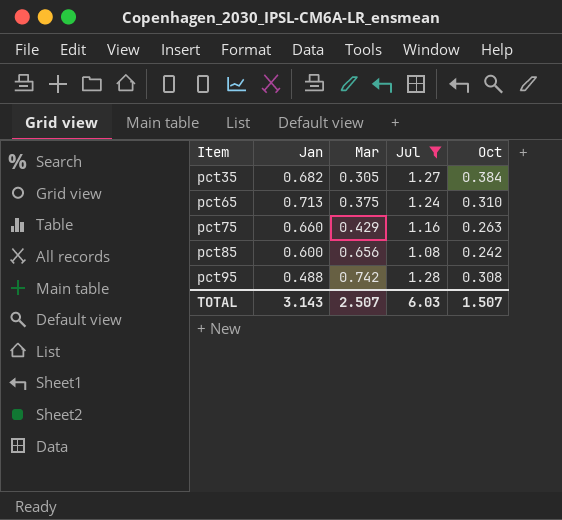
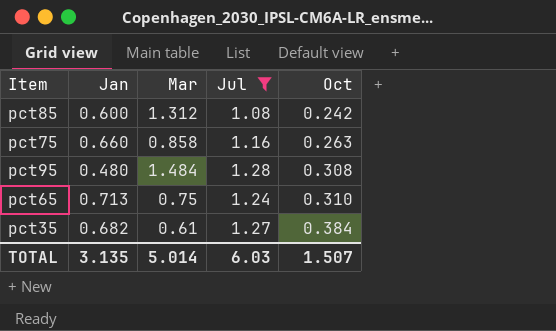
row order: Item ascending -> Oct ascending
pct85 | Mar: 0.656 -> 1.312
pct75 | Mar: 0.429 -> 0.858
pct95 | Jan: 0.488 -> 0.480
pct95 | Mar: 0.742 -> 1.484
pct65 | Mar: 0.375 -> 0.75
pct35 | Mar: 0.305 -> 0.61
TOTAL | Jan: 3.143 -> 3.135
TOTAL | Mar: 2.507 -> 5.014

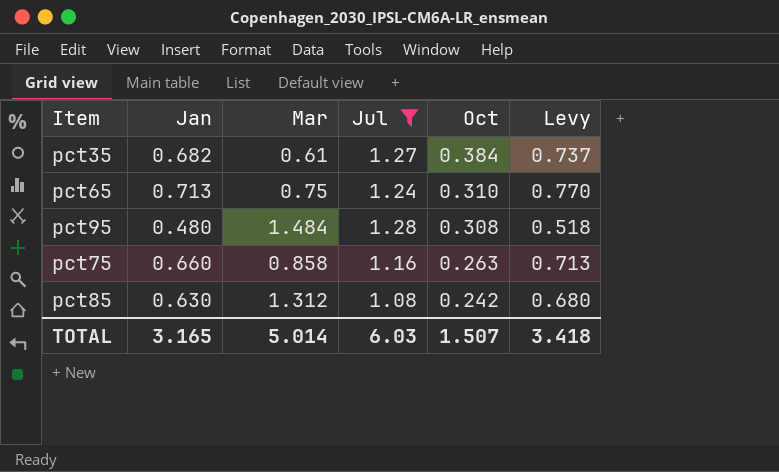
row order: Oct ascending -> Oct descending
column Levy | formula: none -> [Jan] * 1.08
pct85 | Jan: 0.600 -> 0.630
TOTAL | Jan: 3.135 -> 3.165

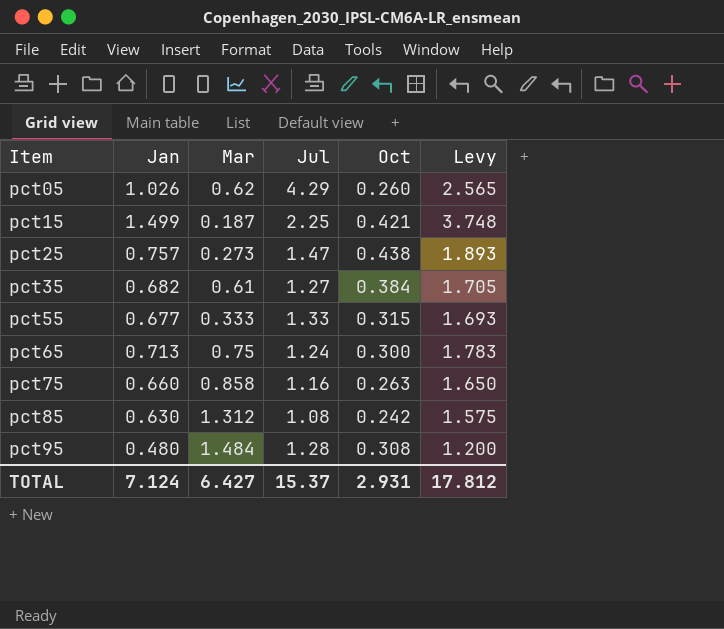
filter: Jul <= 1.28 -> none
row order: Oct descending -> Item ascending
column Levy | formula: [Jan] * 1.08 -> [Jan] * 2.5
pct65 | Oct: 0.310 -> 0.300
TOTAL | Jan: 3.165 -> 7.124
TOTAL | Mar: 5.014 -> 6.427
TOTAL | Jul: 6.03 -> 15.37
TOTAL | Oct: 1.507 -> 2.931
TOTAL | Levy: 3.418 -> 17.812

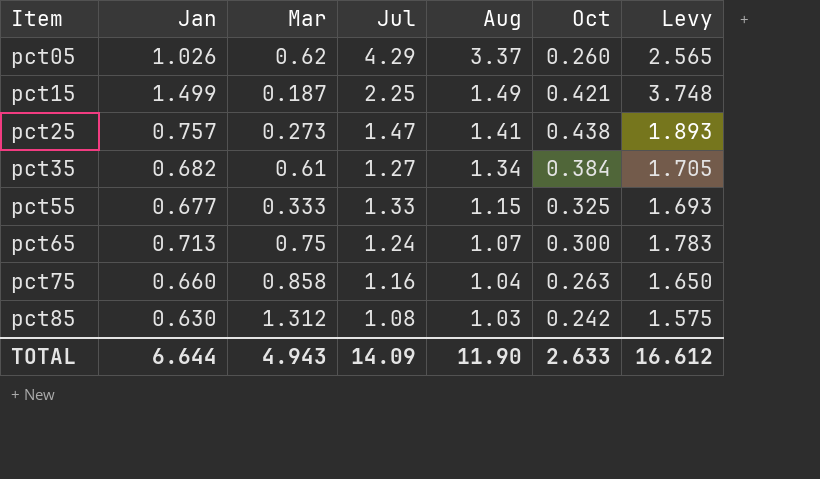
column Aug | position: none -> 5
row pct95: 0.480 | 1.484 | 1.28 | 0.308 | 1.200 -> none
pct55 | Oct: 0.315 -> 0.325
TOTAL | Jan: 7.124 -> 6.644
TOTAL | Mar: 6.427 -> 4.943
TOTAL | Jul: 15.37 -> 14.09
TOTAL | Oct: 2.931 -> 2.633
TOTAL | Levy: 17.812 -> 16.612

